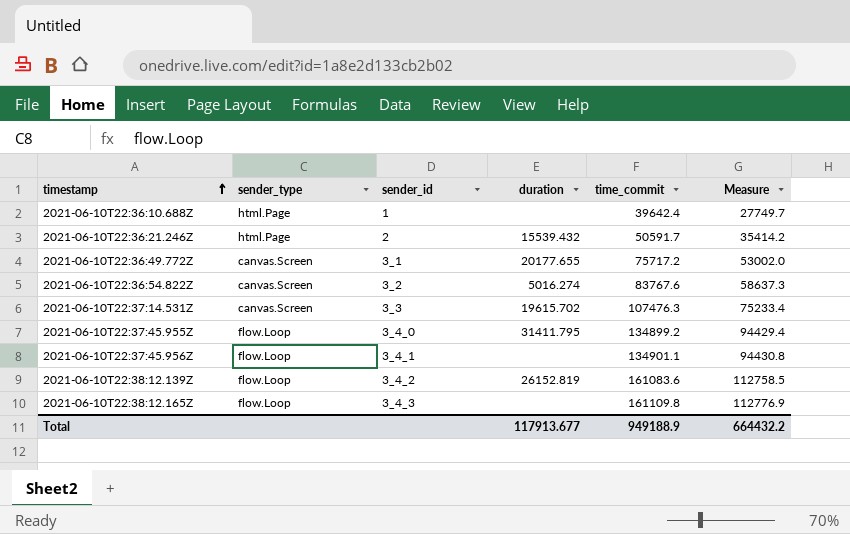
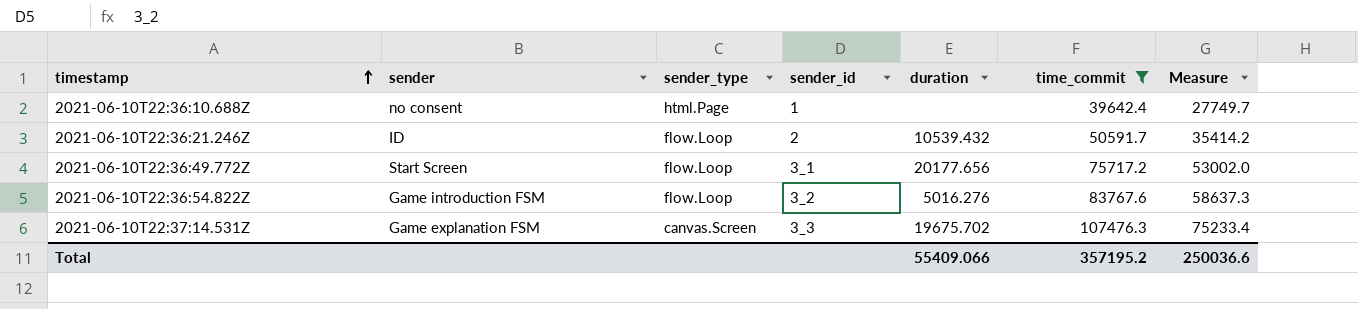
filter: none -> time_commit <= 107476.3
column sender | position: none -> 2
2021-06-10T22:36:21.246Z | sender_type: html.Page -> flow.Loop
2021-06-10T22:36:21.246Z | duration: 15539.432 -> 10539.432
2021-06-10T22:36:49.772Z | sender_type: canvas.Screen -> flow.Loop
2021-06-10T22:36:49.772Z | duration: 20177.655 -> 20177.656
2021-06-10T22:36:54.822Z | sender_type: canvas.Screen -> flow.Loop
2021-06-10T22:36:54.822Z | duration: 5016.274 -> 5016.276
2021-06-10T22:37:14.531Z | duration: 19615.702 -> 19675.702
Total | duration: 117913.677 -> 55409.066
Total | time_commit: 949188.9 -> 357195.2
Total | Measure: 664432.2 -> 250036.6

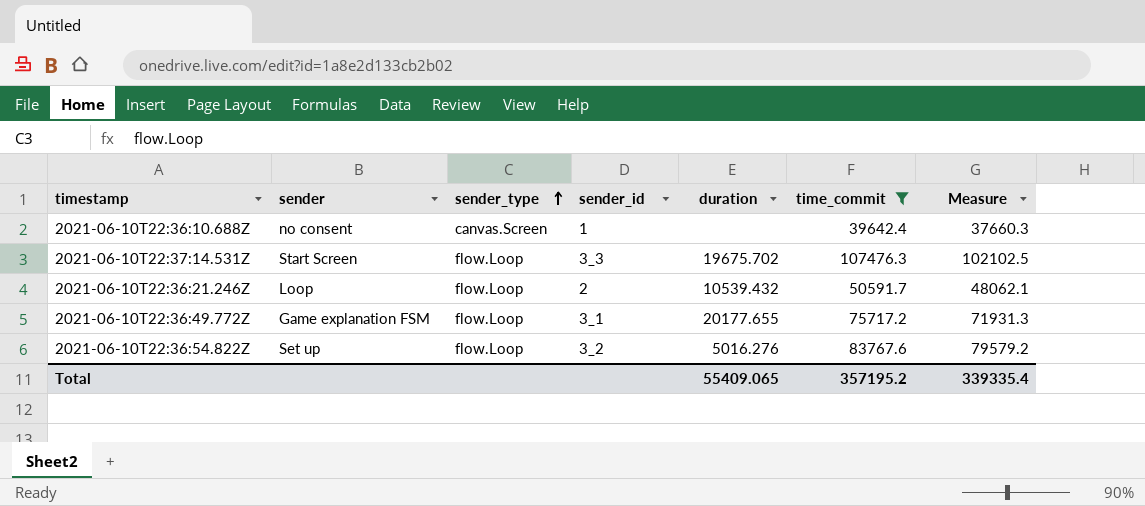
row order: timestamp ascending -> sender_type ascending
column Measure | formula: [time_commit] * 0.7 -> [time_commit] * 0.95
2021-06-10T22:36:10.688Z | sender_type: html.Page -> canvas.Screen
2021-06-10T22:37:14.531Z | sender: Game explanation FSM -> Start Screen
2021-06-10T22:37:14.531Z | sender_type: canvas.Screen -> flow.Loop
2021-06-10T22:36:21.246Z | sender: ID -> Loop
2021-06-10T22:36:49.772Z | sender: Start Screen -> Game explanation FSM
2021-06-10T22:36:49.772Z | duration: 20177.656 -> 20177.655
2021-06-10T22:36:54.822Z | sender: Game introduction FSM -> Set up
Total | duration: 55409.066 -> 55409.065
Total | Measure: 250036.6 -> 339335.4

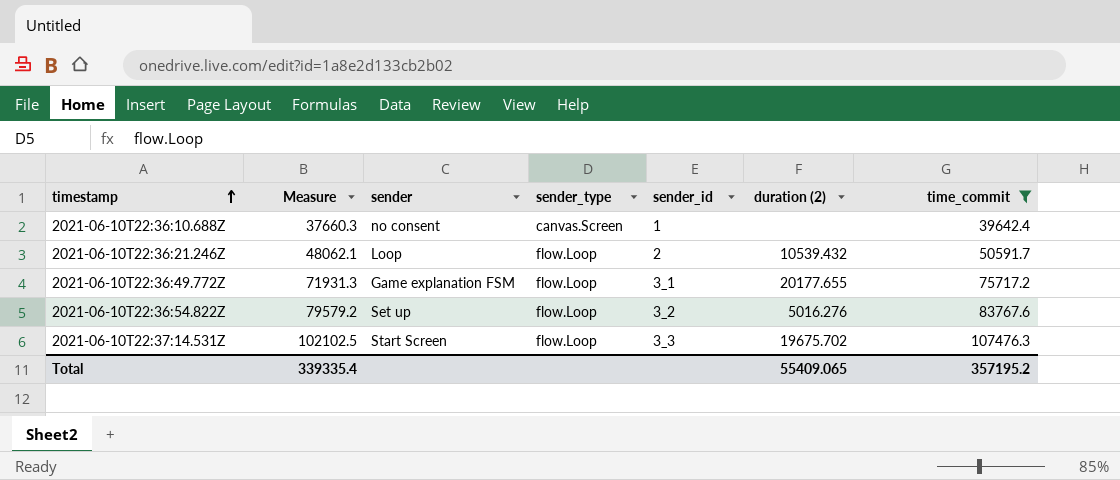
row order: sender_type ascending -> timestamp ascending
column Measure | position: 7 -> 2
column name: duration -> duration (2)

